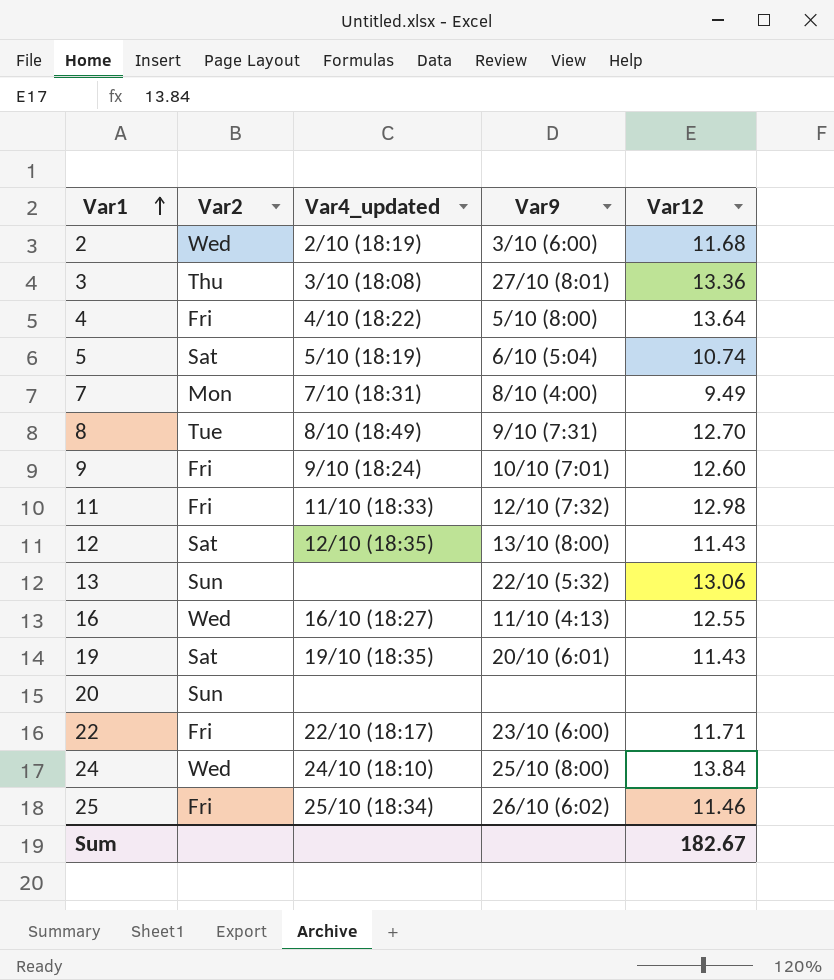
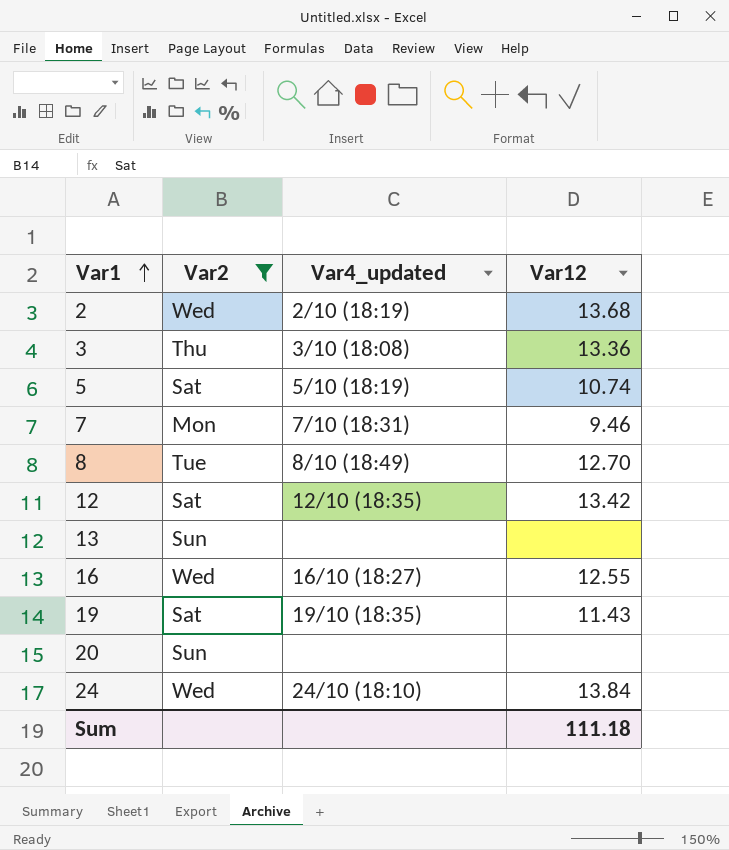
filter: none -> Var2 != Fri
column Var9 | position: 4 -> none
2 | Var12: 11.68 -> 13.68
7 | Var12: 9.49 -> 9.46
12 | Var12: 11.43 -> 13.42
13 | Var12: 13.06 -> none
Sum | Var12: 182.67 -> 111.18

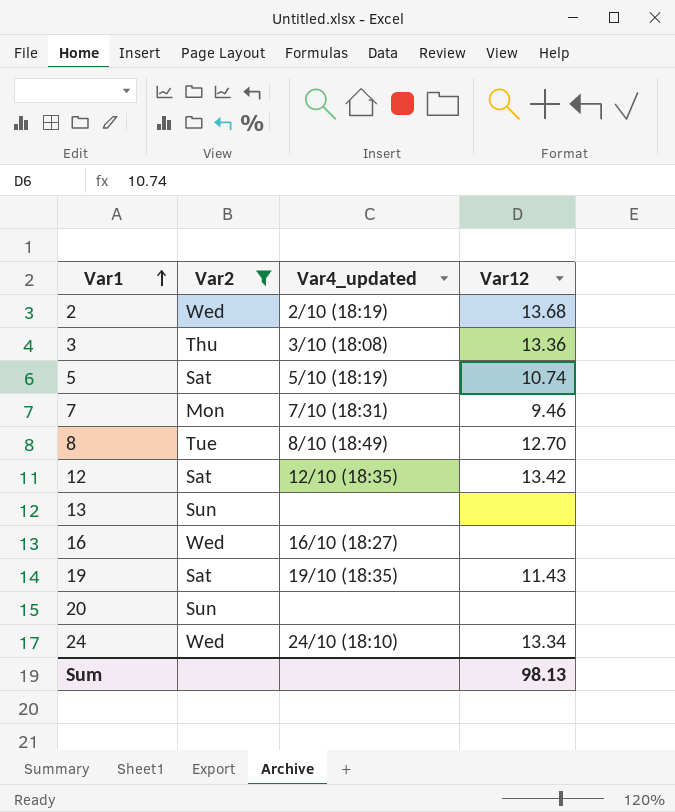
16 | Var12: 12.55 -> none
24 | Var12: 13.84 -> 13.34
Sum | Var12: 111.18 -> 98.13

